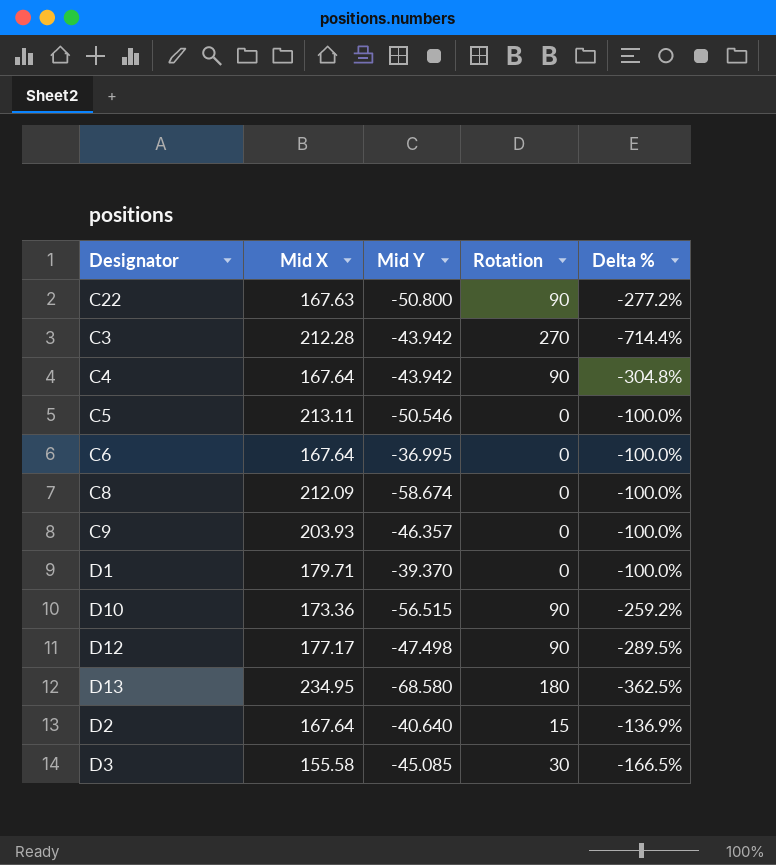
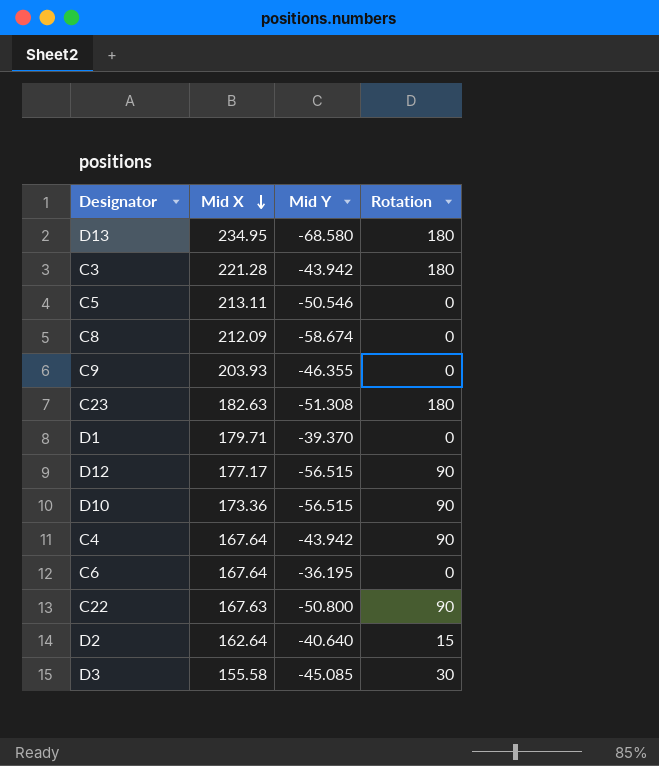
row order: none -> Mid X descending
column Delta % | formula: ([Rotation] - [Mid Y]) / [Mid Y] -> none
C3 | Mid X: 212.28 -> 221.28
C3 | Rotation: 270 -> 180
C9 | Mid Y: -46.357 -> -46.355
row C23: none -> 182.63 | -51.308 | 180
D12 | Mid Y: -47.498 -> -56.515
C6 | Mid Y: -36.995 -> -36.195
D2 | Mid X: 167.64 -> 162.64

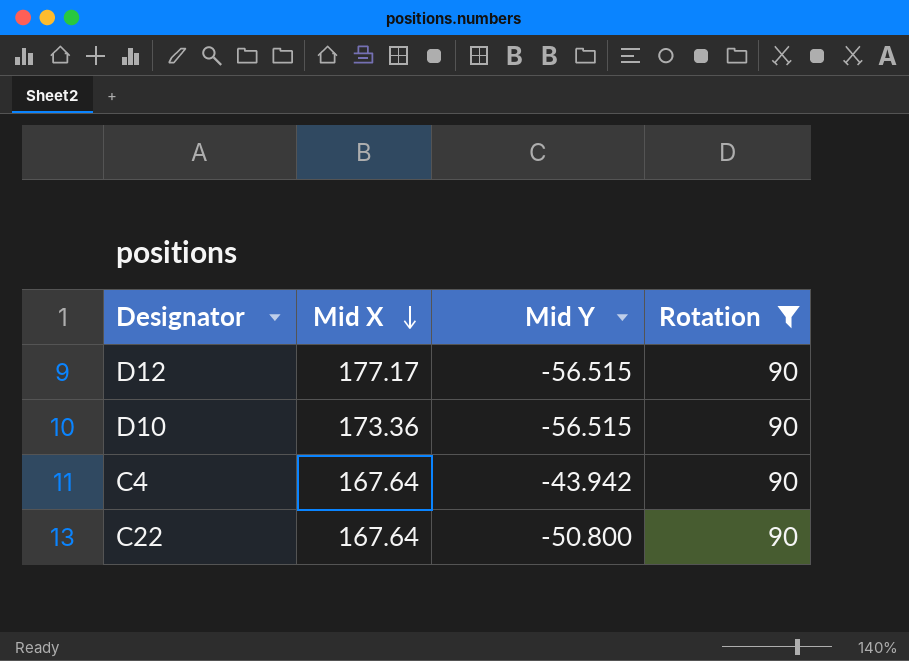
filter: none -> Rotation = 90
C22 | Mid X: 167.63 -> 167.64

